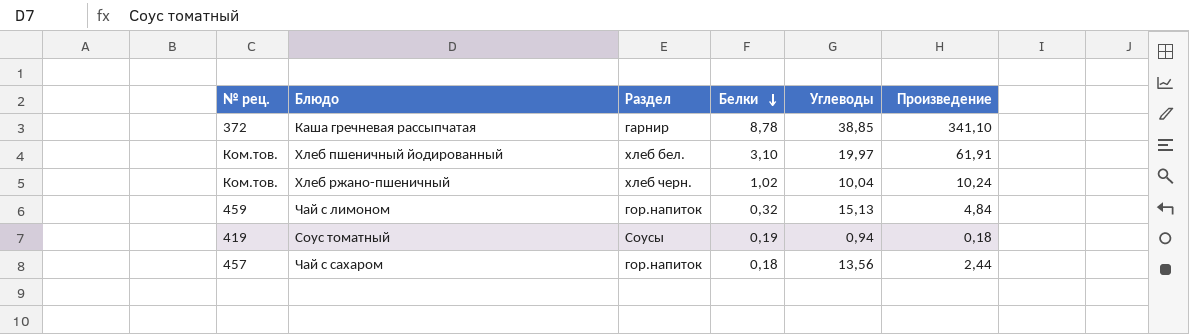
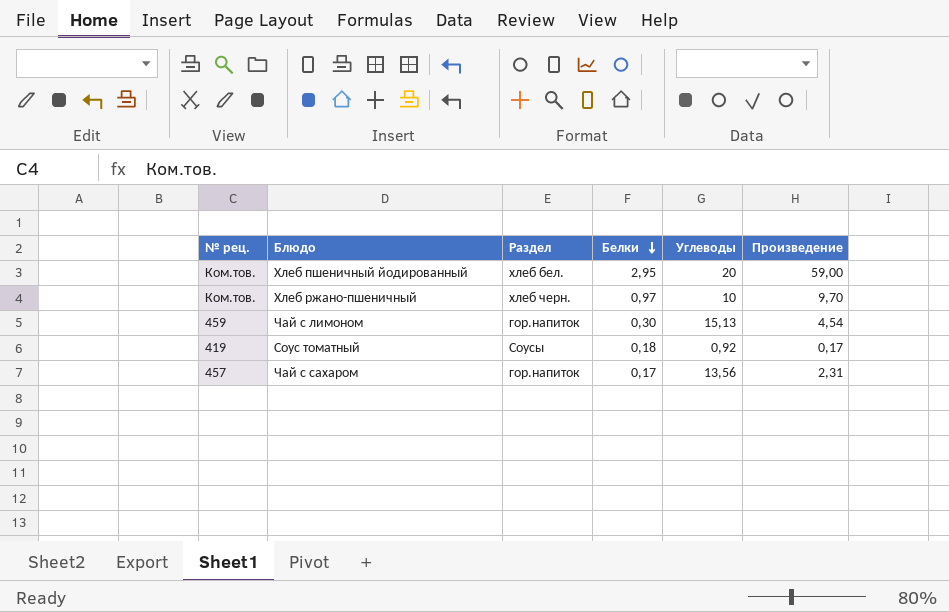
row Каша гречневая рассыпчатая: 372 | гарнир | 8,78 | 38,85 | 341,10 -> none
Хлеб пшеничный йодированный | Белки: 3,10 -> 2,95
Хлеб пшеничный йодированный | Углеводы: 19,97 -> 20
Хлеб пшеничный йодированный | Произведение: 61,91 -> 59,00
Хлеб ржано-пшеничный | Белки: 1,02 -> 0,97
Хлеб ржано-пшеничный | Углеводы: 10,04 -> 10
Хлеб ржано-пшеничный | Произведение: 10,24 -> 9,70
Чай с лимоном | Белки: 0,32 -> 0,30
Чай с лимоном | Произведение: 4,84 -> 4,54
Соус томатный | Белки: 0,19 -> 0,18
Соус томатный | Углеводы: 0,94 -> 0,92
Соус томатный | Произведение: 0,18 -> 0,17
Чай с сахаром | Белки: 0,18 -> 0,17
Чай с сахаром | Произведение: 2,44 -> 2,31

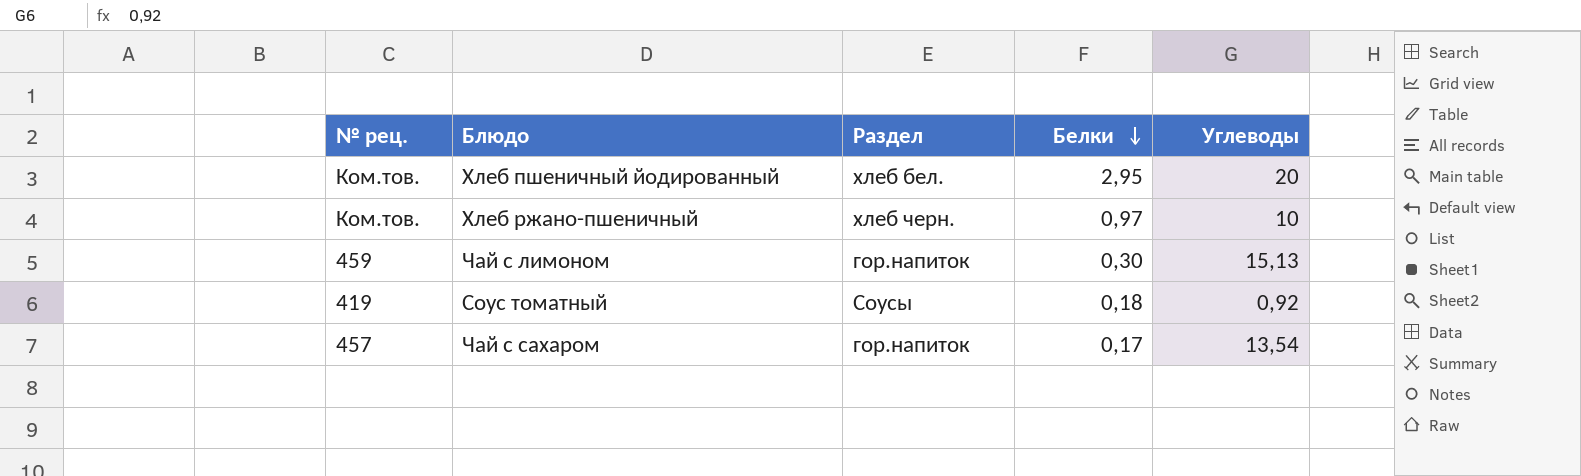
column Произведение | formula: [Белки] * [Углеводы] -> none
Чай с сахаром | Углеводы: 13,56 -> 13,54

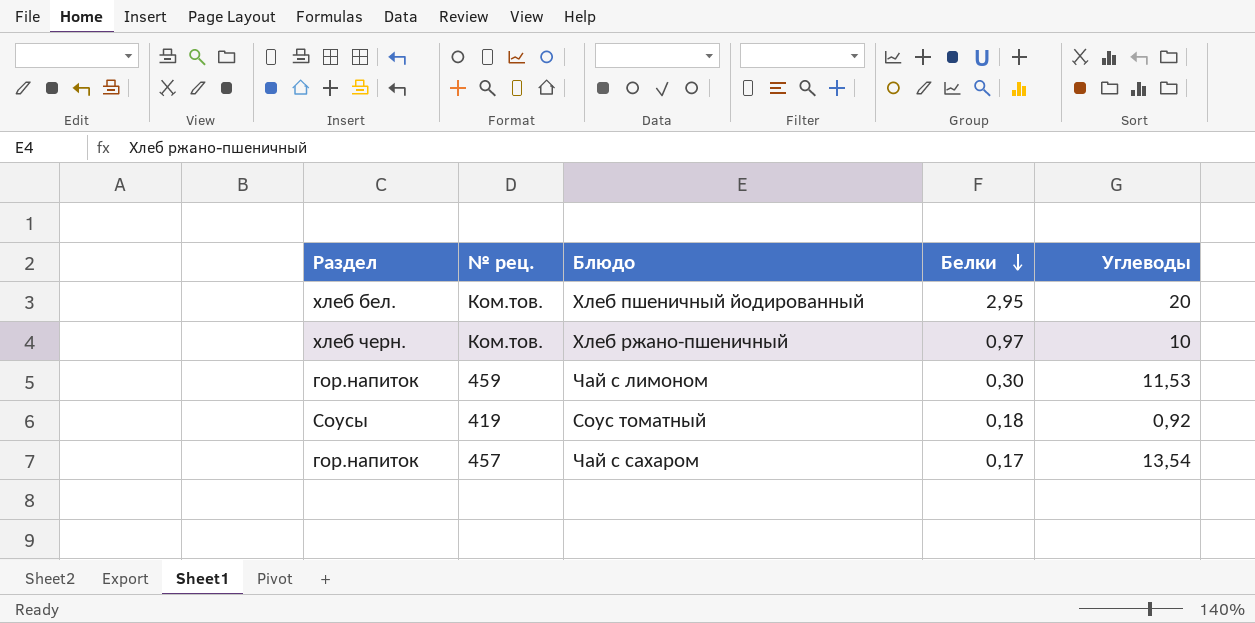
column Раздел | position: 3 -> 1
Чай с лимоном | Углеводы: 15,13 -> 11,53

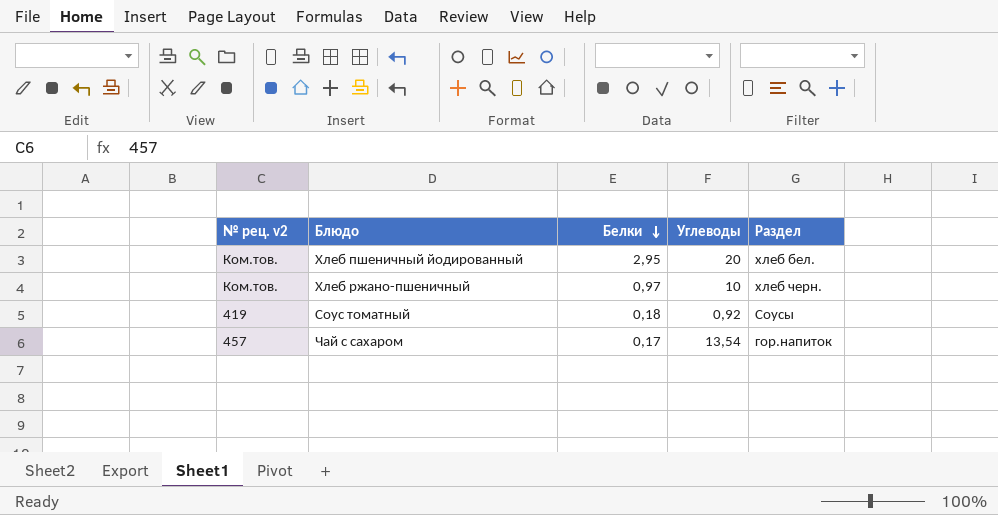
column name: № рец. -> № рец. v2
column Раздел | position: 1 -> 5
row Чай с лимоном: гор.напиток | 459 | 0,30 | 11,53 -> none

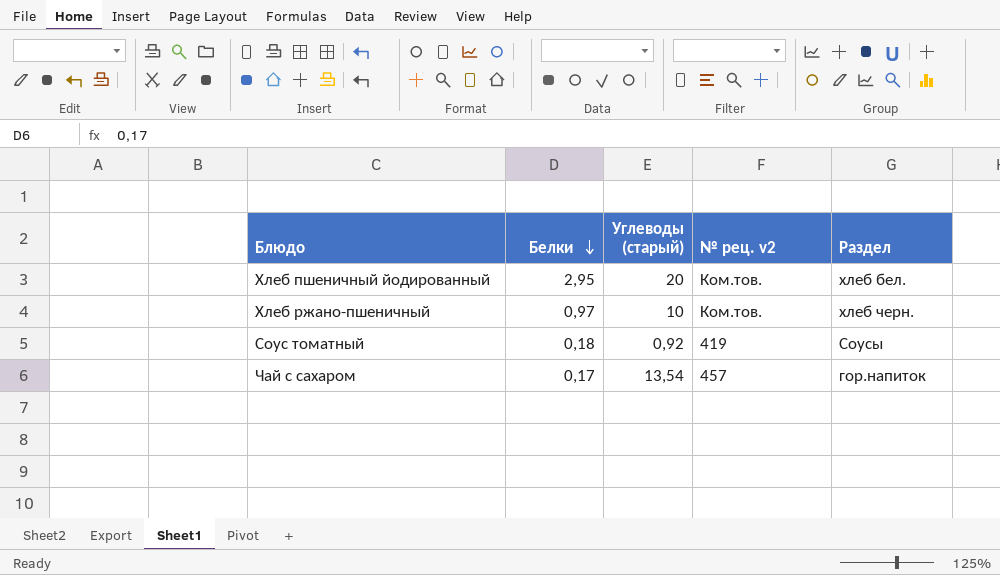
column name: Углеводы -> Углеводы (старый)
column № рец. v2 | position: 1 -> 4

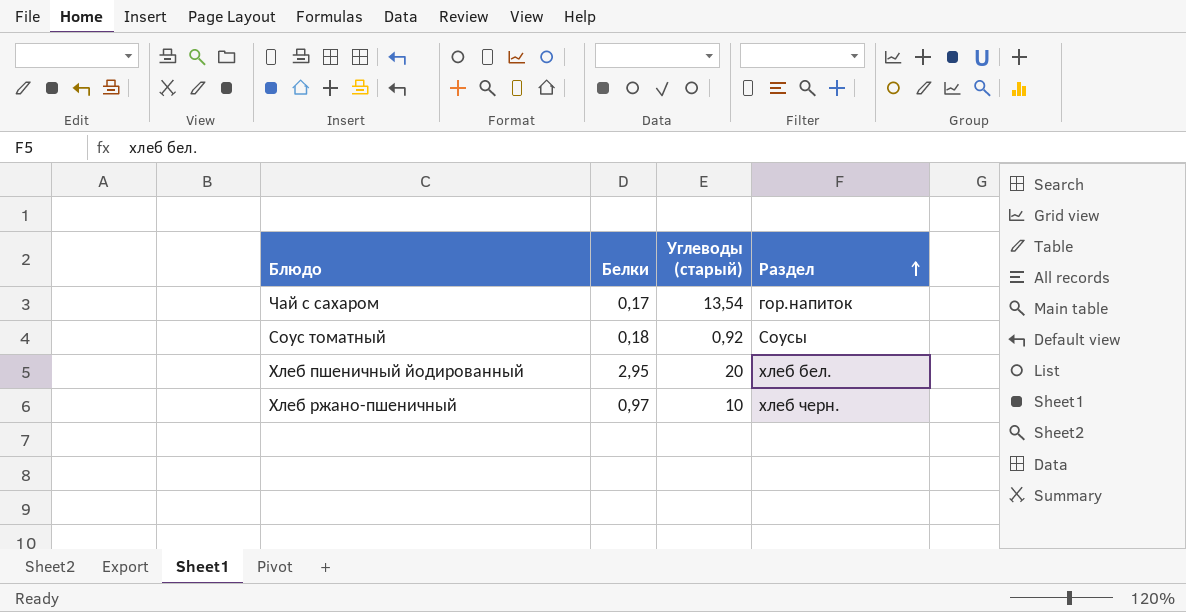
row order: Белки descending -> Раздел ascending
column № рец. v2 | position: 4 -> none

